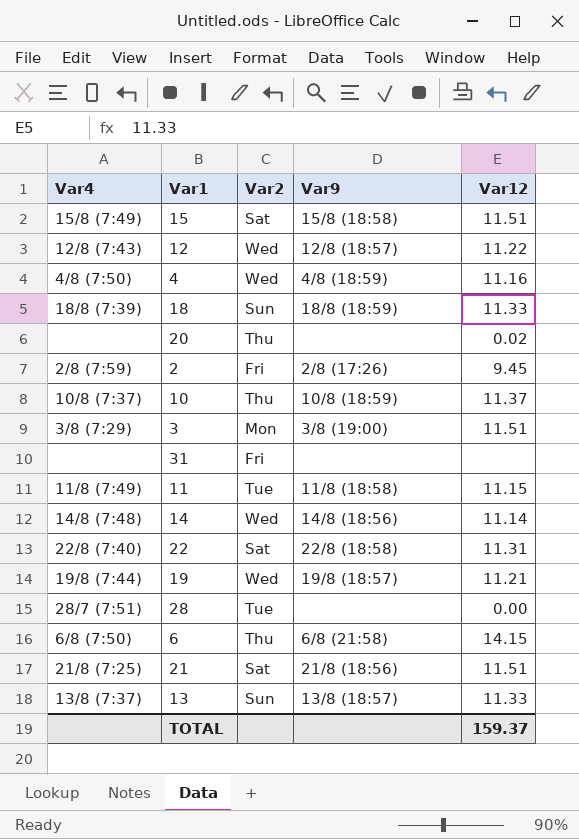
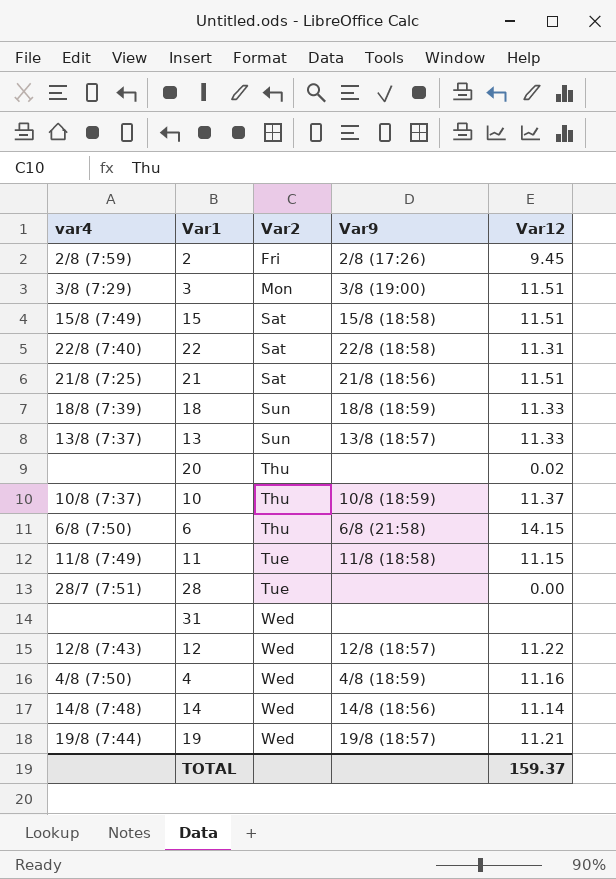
row order: none -> Var2 ascending
column name: Var4 -> var4
31 | Var2: Fri -> Wed

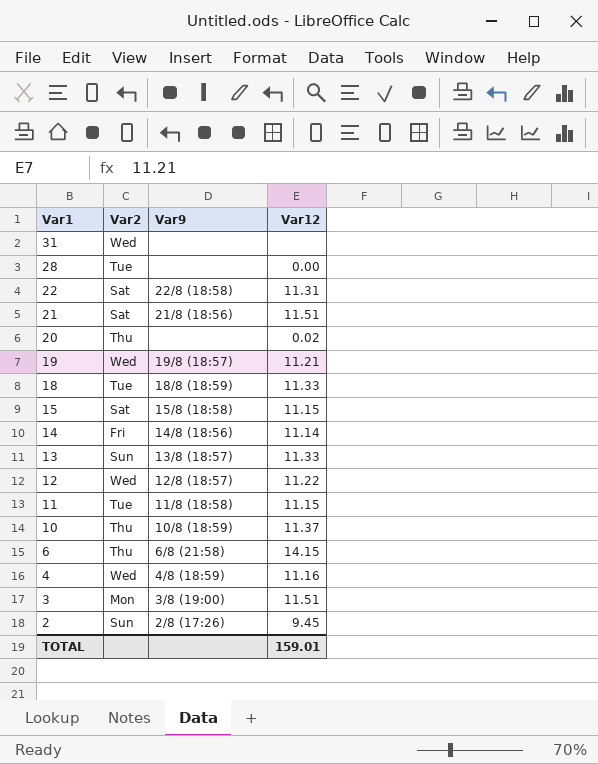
row order: Var2 ascending -> Var1 descending
column var4 | position: 1 -> none
18 | Var2: Sun -> Tue
15 | Var12: 11.51 -> 11.15
14 | Var2: Wed -> Fri
2 | Var2: Fri -> Sun
TOTAL | Var12: 159.37 -> 159.01

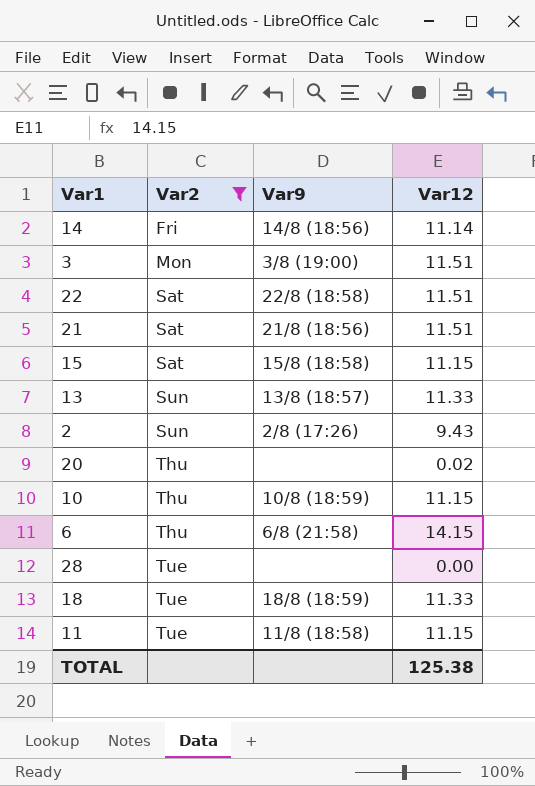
filter: none -> Var2 != Wed
row order: Var1 descending -> Var2 ascending
22 | Var12: 11.31 -> 11.51
2 | Var12: 9.45 -> 9.43
10 | Var12: 11.37 -> 11.15
TOTAL | Var12: 159.01 -> 125.38

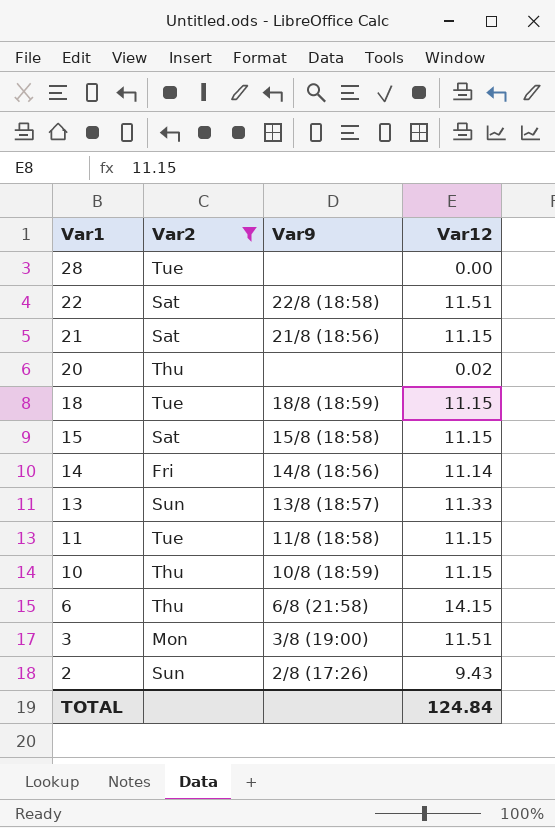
row order: Var2 ascending -> Var1 descending
21 | Var12: 11.51 -> 11.15
18 | Var12: 11.33 -> 11.15
TOTAL | Var12: 125.38 -> 124.84

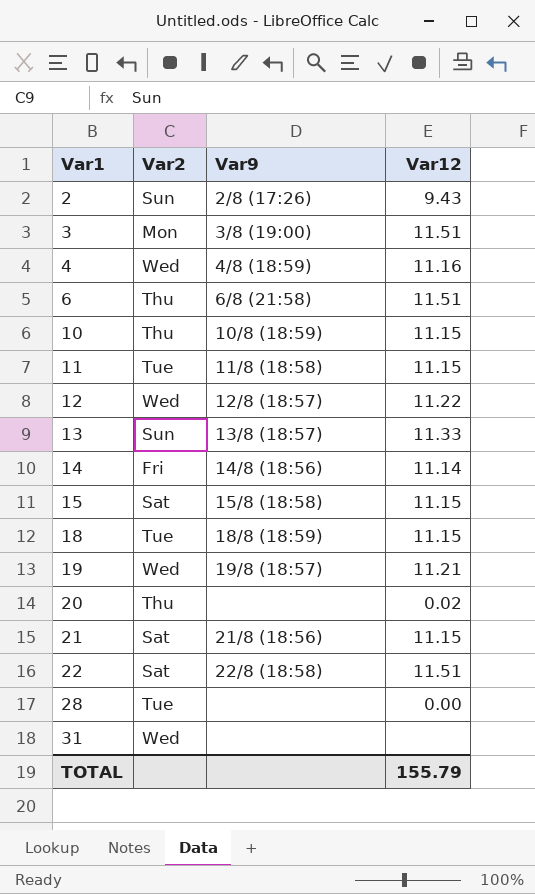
filter: Var2 != Wed -> none
row order: Var1 descending -> Var1 ascending
6 | Var12: 14.15 -> 11.51
TOTAL | Var12: 124.84 -> 155.79

